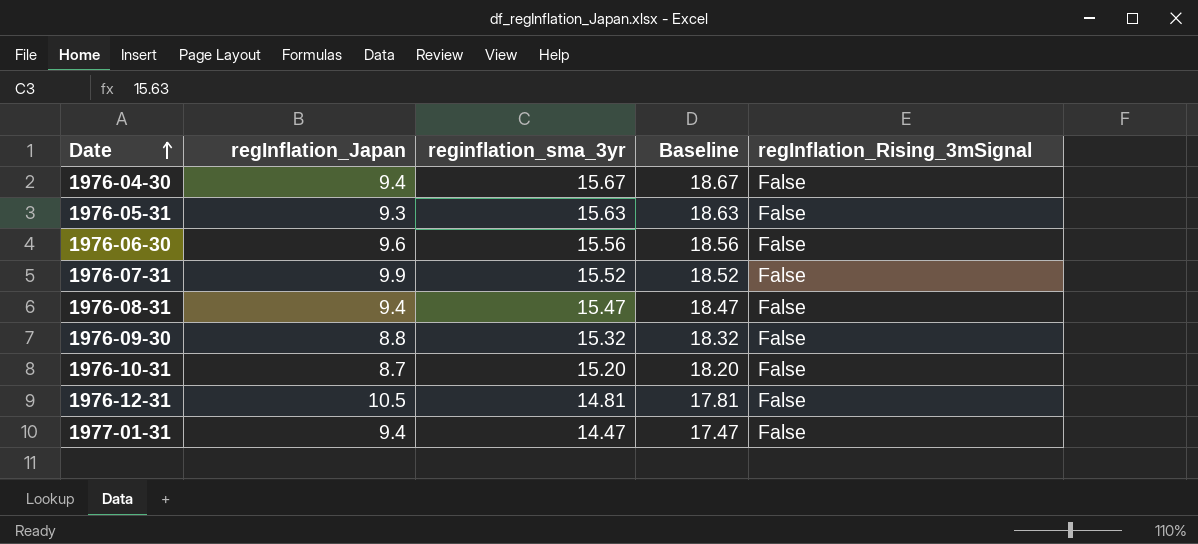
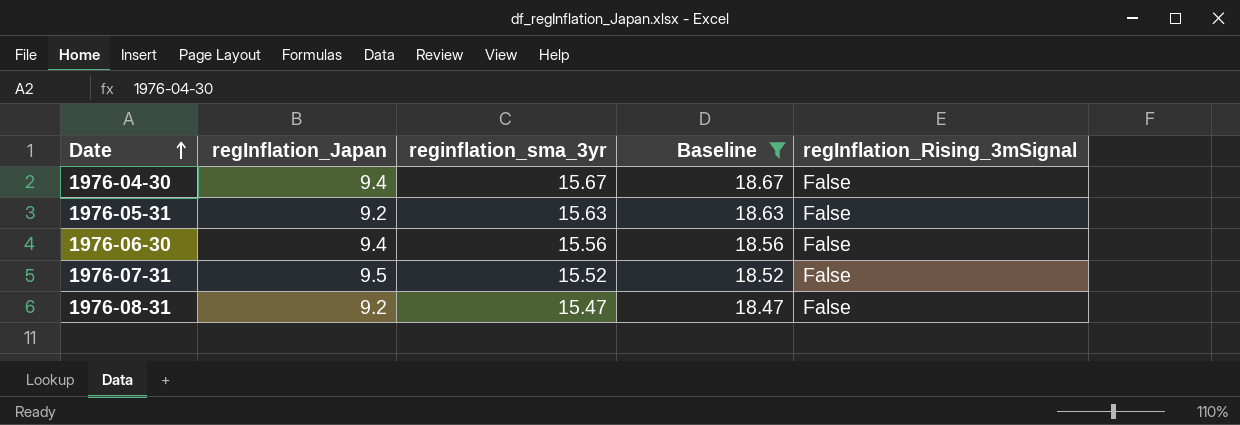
filter: none -> Baseline >= 18.47
1976-05-31 | regInflation_Japan: 9.3 -> 9.2
1976-06-30 | regInflation_Japan: 9.6 -> 9.4
1976-07-31 | regInflation_Japan: 9.9 -> 9.5
1976-08-31 | regInflation_Japan: 9.4 -> 9.2

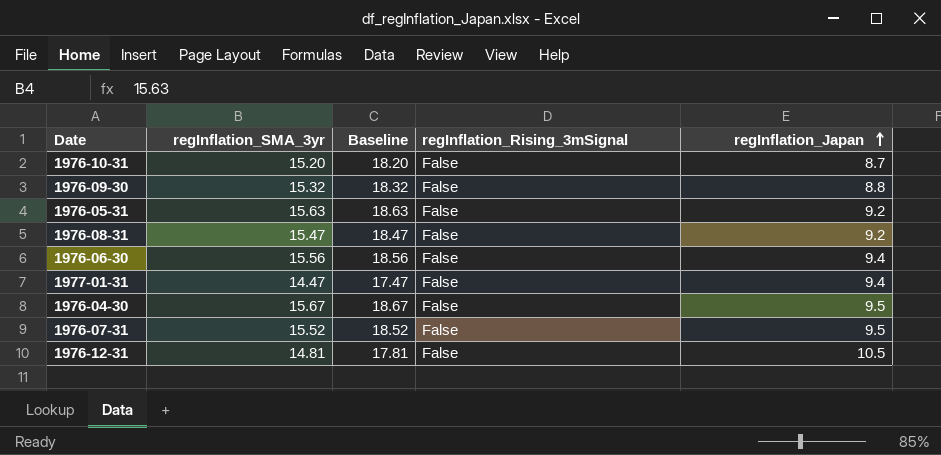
filter: Baseline >= 18.47 -> none
row order: Date ascending -> regInflation_Japan ascending
column name: reginflation_sma_3yr -> regInflation_SMA_3yr
column regInflation_Japan | position: 2 -> 5
1976-04-30 | regInflation_Japan: 9.4 -> 9.5

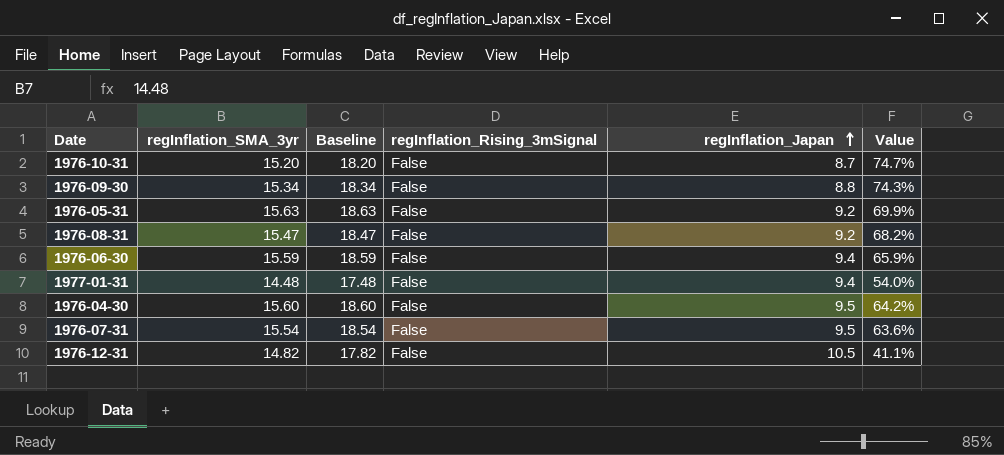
column Value | formula: none -> ([regInflation_SMA_3yr] - [regInflation_Japan]) / [regInflation_Japan]
1976-09-30 | regInflation_SMA_3yr: 15.32 -> 15.34
1976-09-30 | Baseline: 18.32 -> 18.34
1976-06-30 | regInflation_SMA_3yr: 15.56 -> 15.59
1976-06-30 | Baseline: 18.56 -> 18.59
1977-01-31 | regInflation_SMA_3yr: 14.47 -> 14.48
1977-01-31 | Baseline: 17.47 -> 17.48
1976-04-30 | regInflation_SMA_3yr: 15.67 -> 15.60
1976-04-30 | Baseline: 18.67 -> 18.60
1976-07-31 | regInflation_SMA_3yr: 15.52 -> 15.54
1976-07-31 | Baseline: 18.52 -> 18.54
1976-12-31 | regInflation_SMA_3yr: 14.81 -> 14.82
1976-12-31 | Baseline: 17.81 -> 17.82

